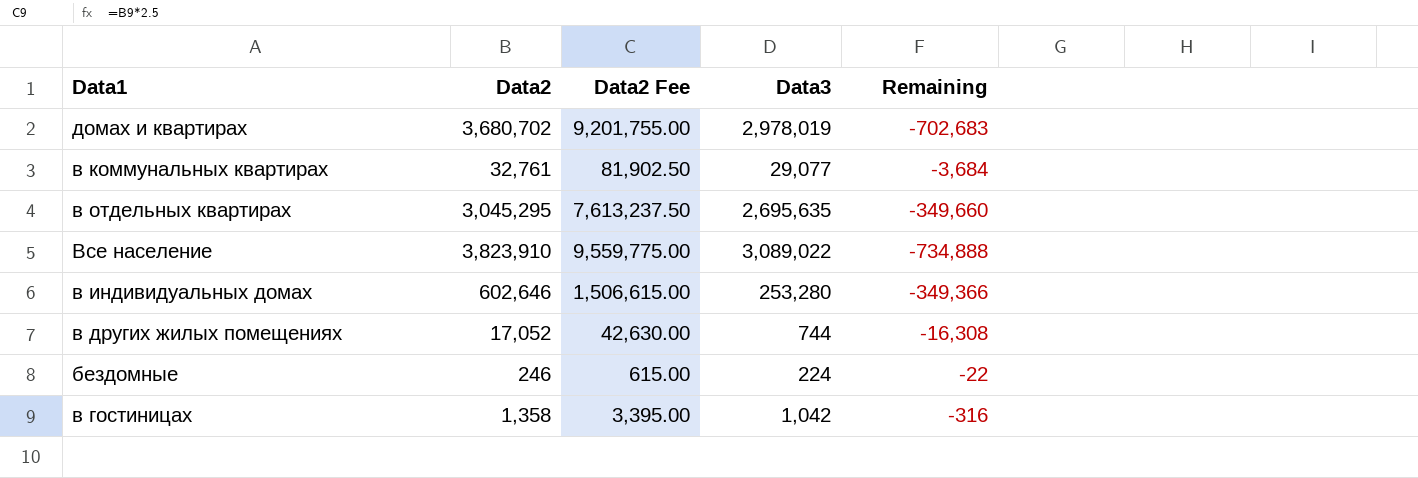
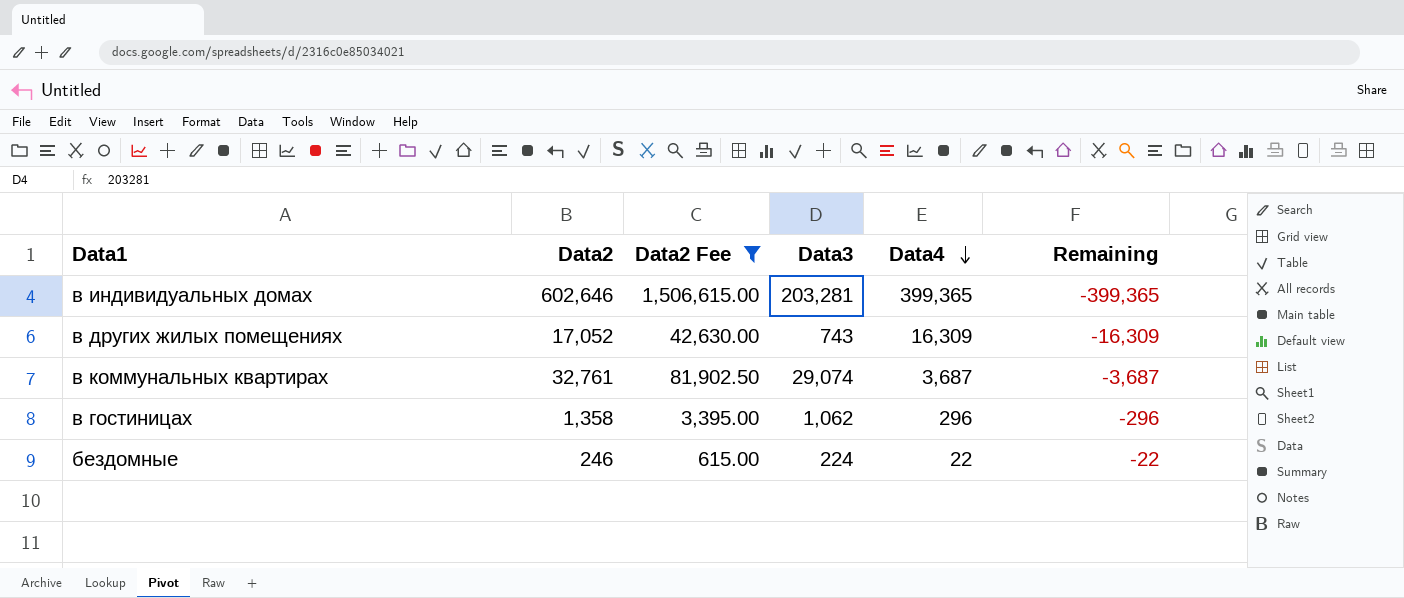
filter: none -> Data2 Fee <= 1,506,615.00
row order: none -> Data4 descending
column Data4 | formula: none -> [Data2] - [Data3]
в индивидуальных домах | Data3: 253,280 -> 203,281
в индивидуальных домах | Remaining: -349,366 -> -399,365
в других жилых помещениях | Data3: 744 -> 743
в других жилых помещениях | Remaining: -16,308 -> -16,309
в коммунальных квартирах | Data3: 29,077 -> 29,074
в коммунальных квартирах | Remaining: -3,684 -> -3,687
в гостиницах | Data3: 1,042 -> 1,062
в гостиницах | Remaining: -316 -> -296

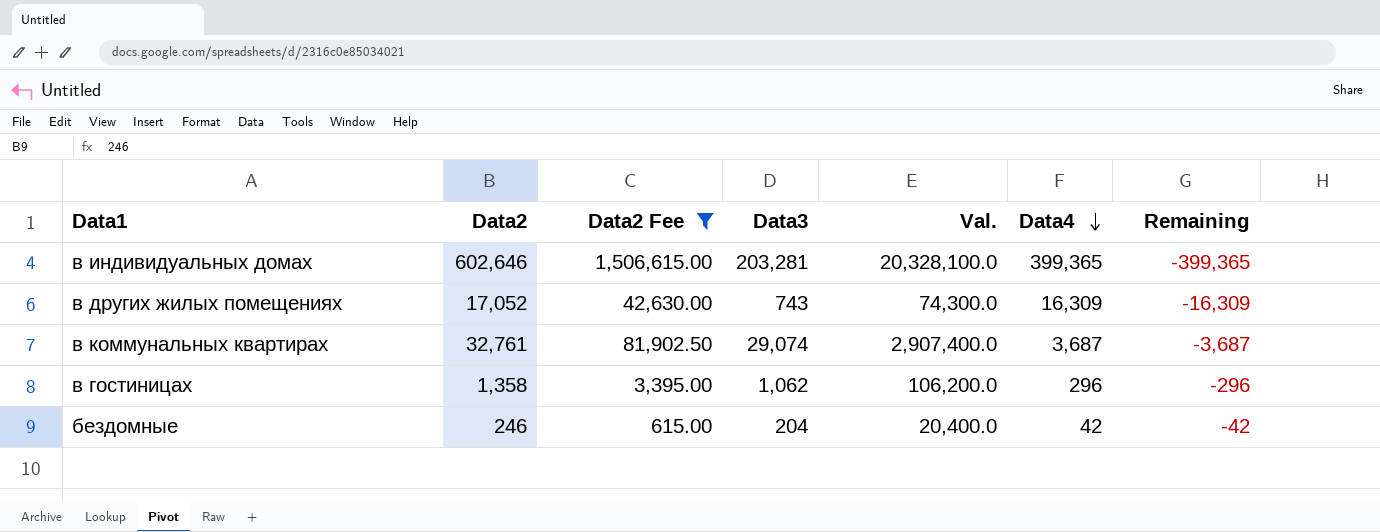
column Val. | formula: none -> [Data3] * 100
бездомные | Data3: 224 -> 204
бездомные | Data4: 22 -> 42
бездомные | Remaining: -22 -> -42

